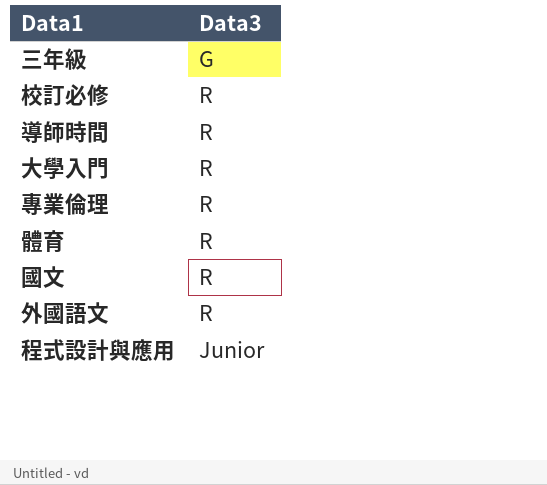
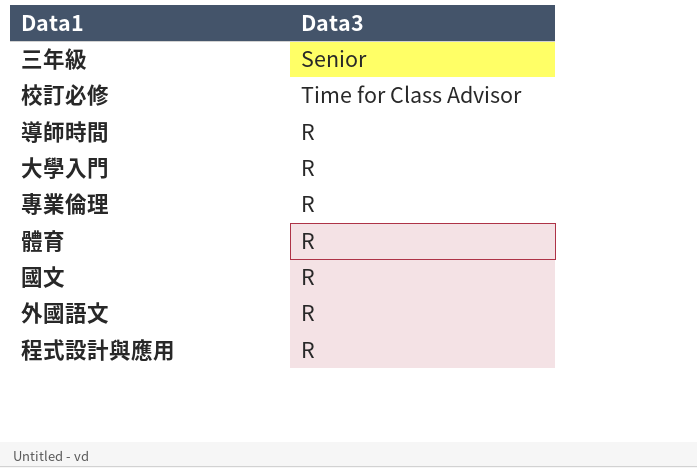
三年級 | Data3: G -> Senior
校訂必修 | Data3: R -> Time for Class Advisor
程式設計與應用 | Data3: Junior -> R

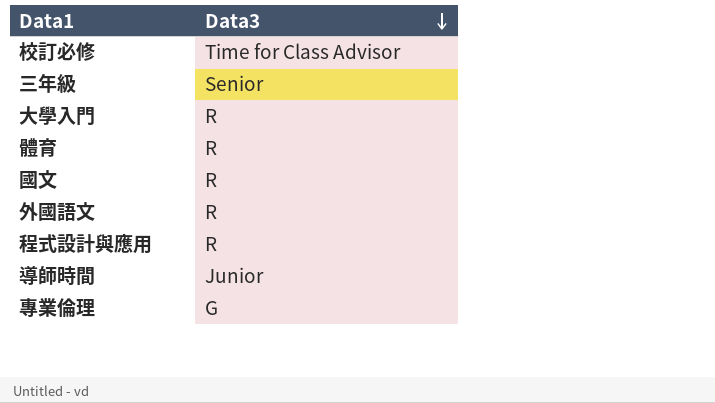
row order: none -> Data3 descending
導師時間 | Data3: R -> Junior
專業倫理 | Data3: R -> G

